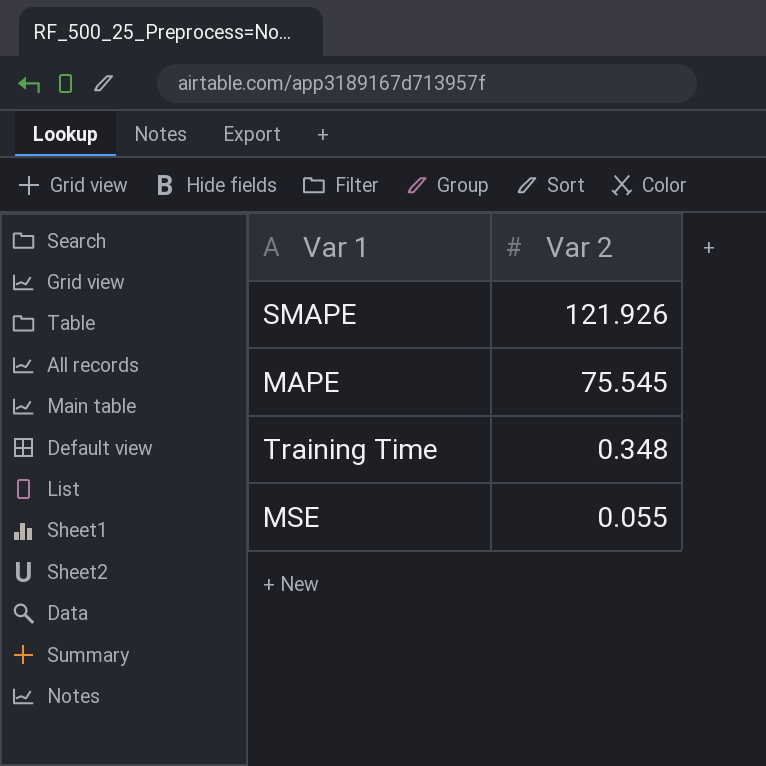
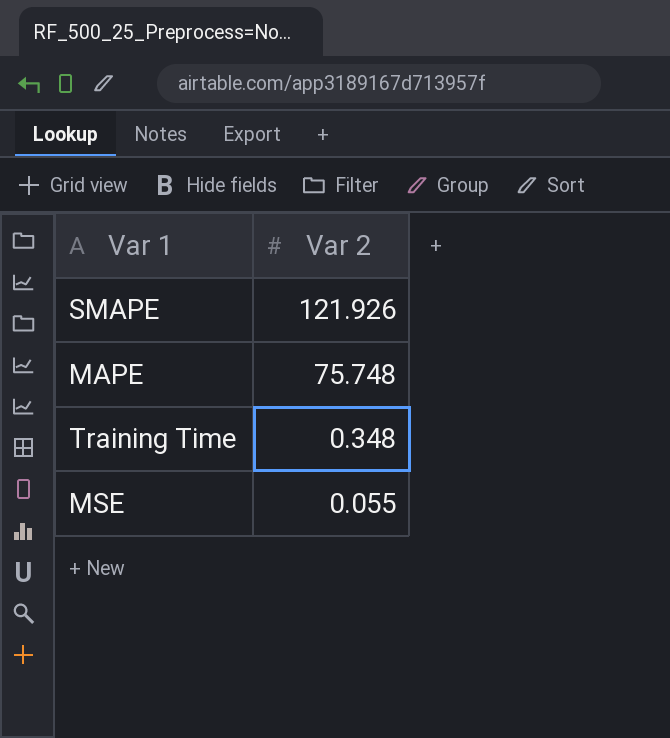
MAPE | Var 2: 75.545 -> 75.748

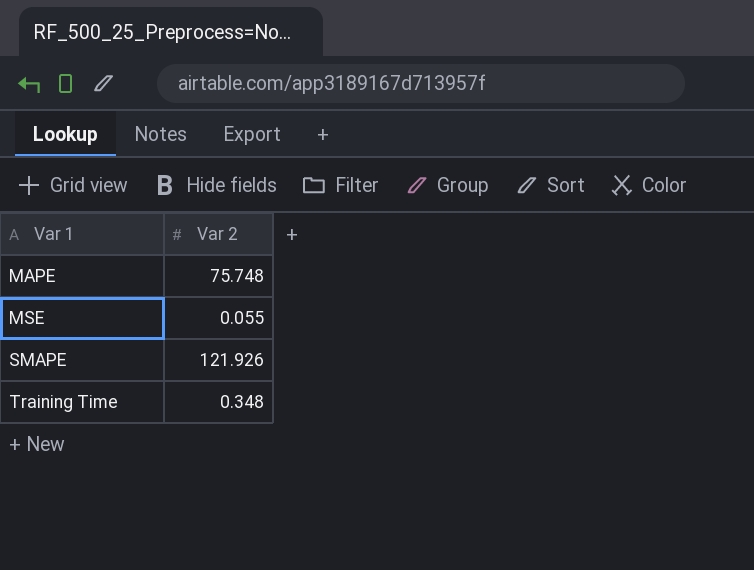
row order: Var 2 descending -> Var 1 ascending

